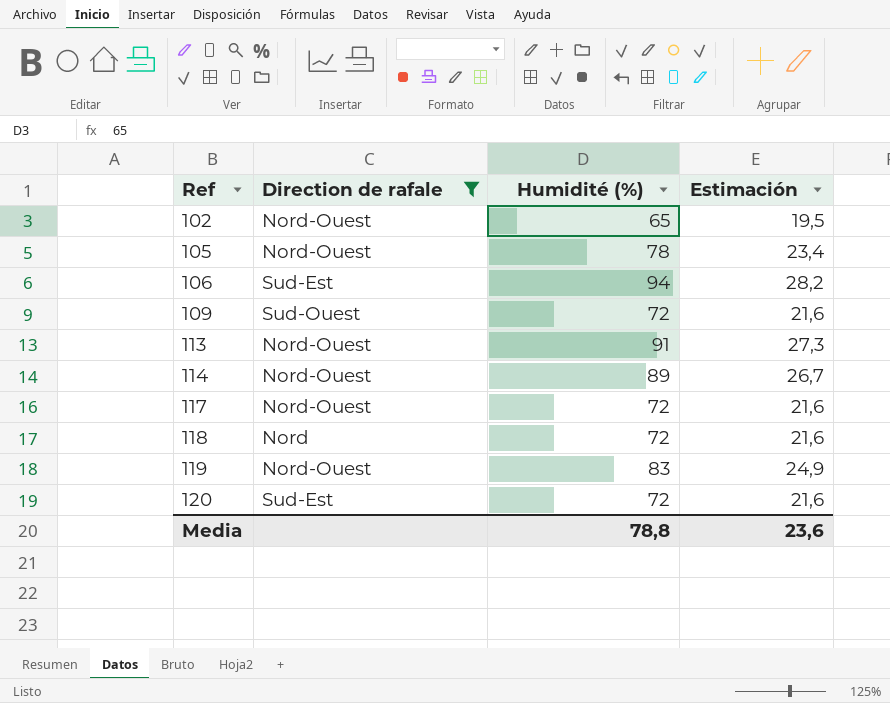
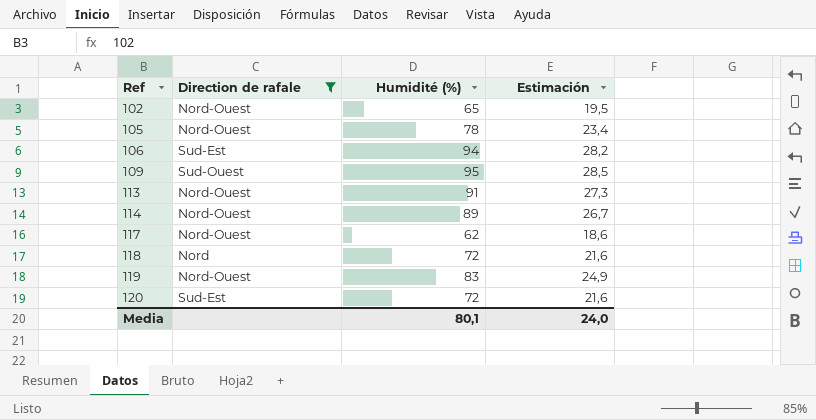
109 | Humidité (%): 72 -> 95
109 | Estimación: 21,6 -> 28,5
117 | Humidité (%): 72 -> 62
117 | Estimación: 21,6 -> 18,6
Media | Humidité (%): 78,8 -> 80,1
Media | Estimación: 23,6 -> 24,0

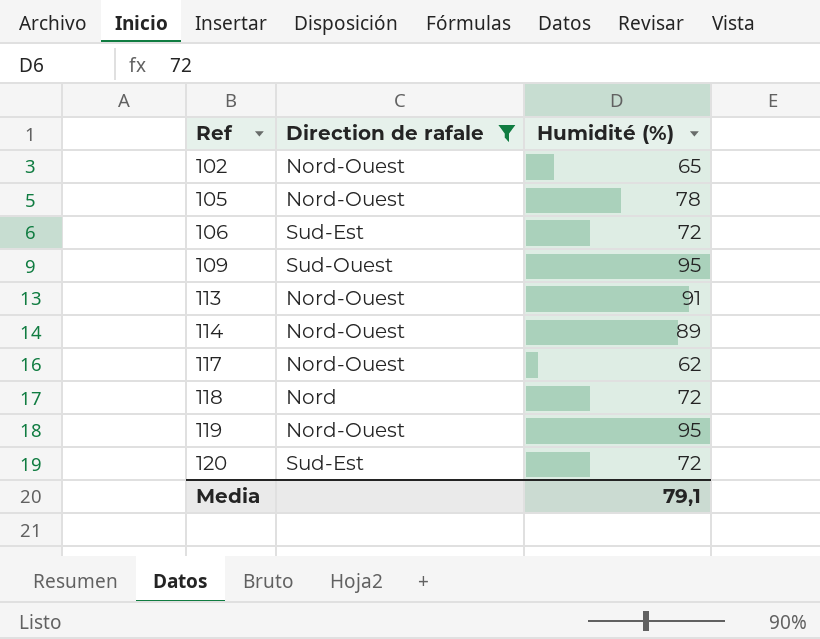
column Estimación | formula: [Humidité (%)] * 0,3 -> none
106 | Humidité (%): 94 -> 72
119 | Humidité (%): 83 -> 95
Media | Humidité (%): 80,1 -> 79,1

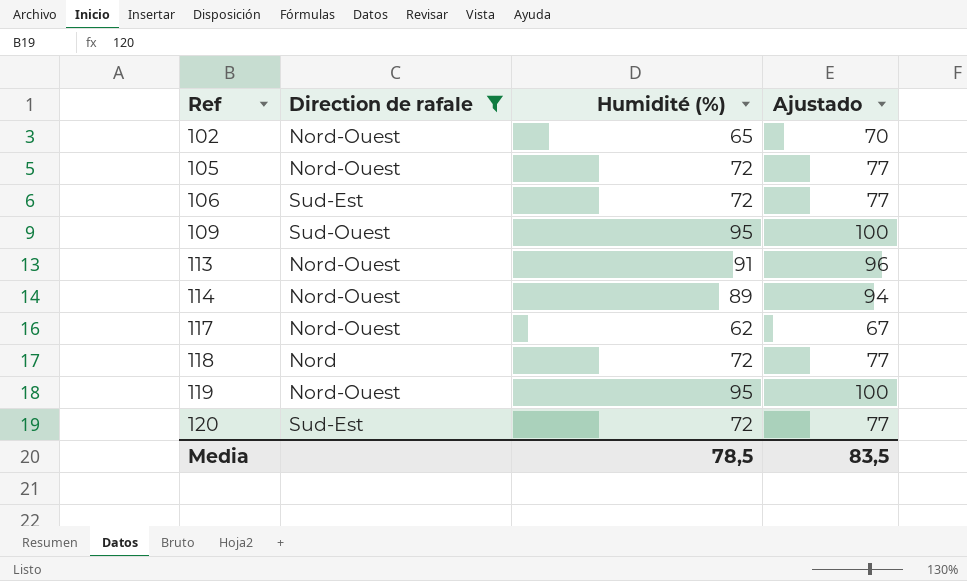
column Ajustado | formula: none -> [Humidité (%)] + 5
105 | Humidité (%): 78 -> 72
Media | Humidité (%): 79,1 -> 78,5

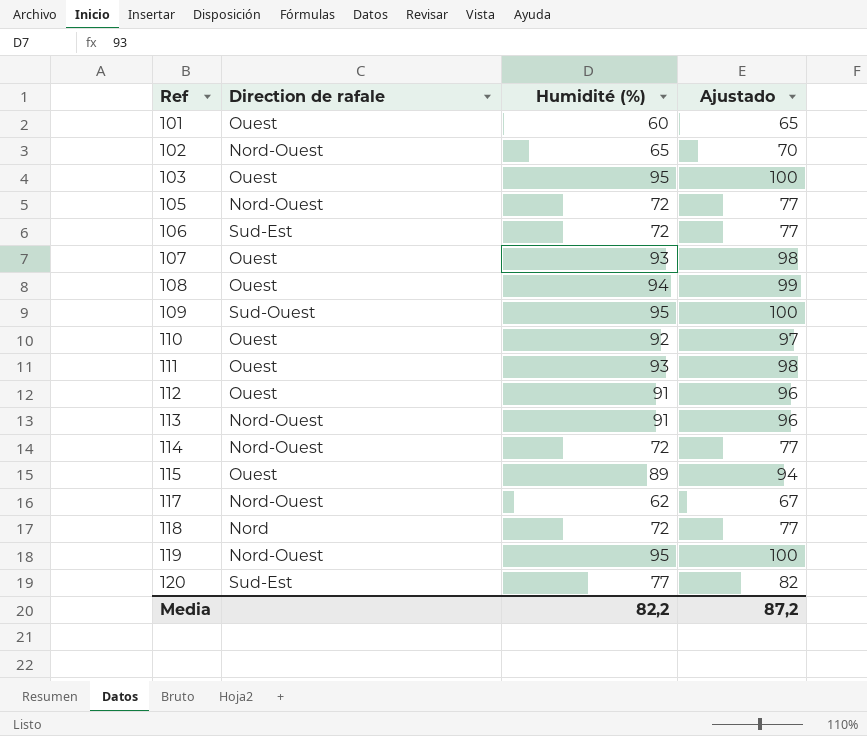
filter: Direction de rafale != Ouest -> none
114 | Humidité (%): 89 -> 72
114 | Ajustado: 94 -> 77
120 | Humidité (%): 72 -> 77
120 | Ajustado: 77 -> 82
Media | Humidité (%): 78,5 -> 82,2
Media | Ajustado: 83,5 -> 87,2

